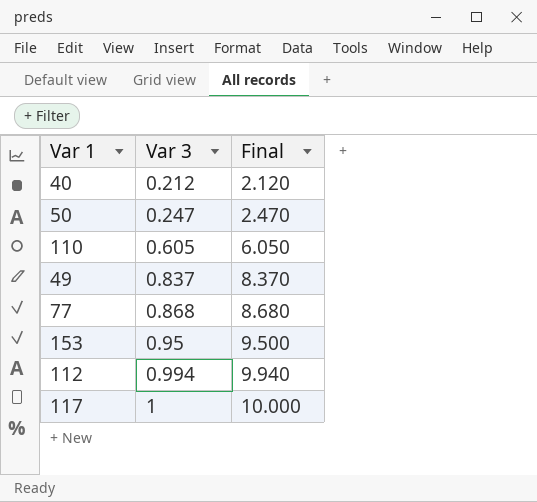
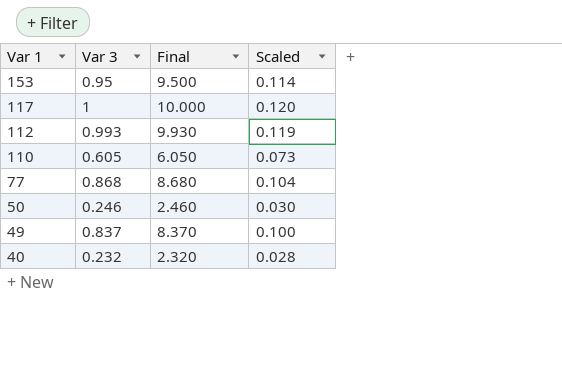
row order: Var 3 ascending -> Var 1 descending
column Scaled | formula: none -> [Var 3] * 0.12
112 | Var 3: 0.994 -> 0.993
112 | Final: 9.940 -> 9.930
50 | Var 3: 0.247 -> 0.246
50 | Final: 2.470 -> 2.460
40 | Var 3: 0.212 -> 0.232
40 | Final: 2.120 -> 2.320

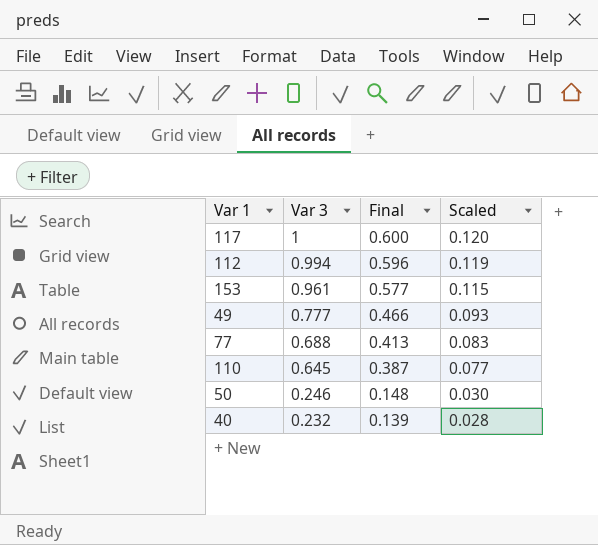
row order: Var 1 descending -> Var 3 descending
column Final | formula: [Var 3] * 10 -> [Var 3] * 0.6
112 | Var 3: 0.993 -> 0.994
153 | Var 3: 0.95 -> 0.961
153 | Scaled: 0.114 -> 0.115
49 | Var 3: 0.837 -> 0.777
49 | Scaled: 0.100 -> 0.093
77 | Var 3: 0.868 -> 0.688
77 | Scaled: 0.104 -> 0.083
110 | Var 3: 0.605 -> 0.645
110 | Scaled: 0.073 -> 0.077

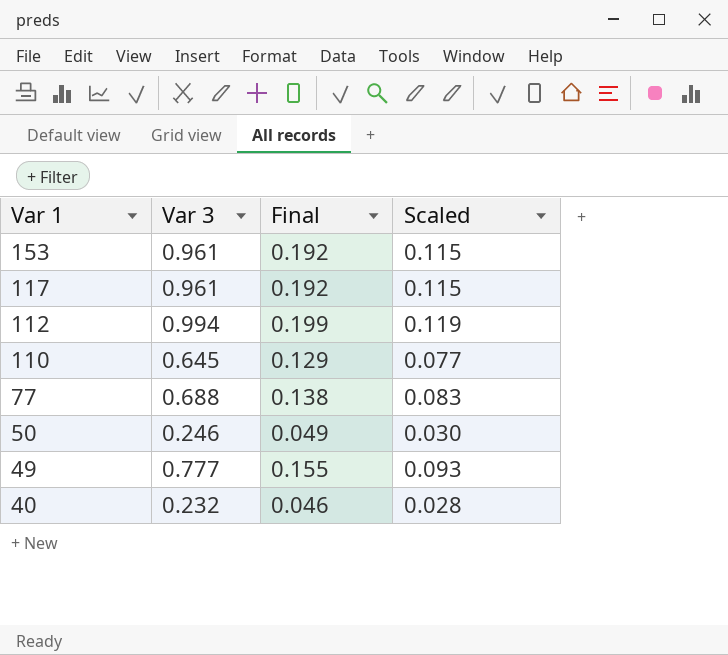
row order: Var 3 descending -> Var 1 descending
column Final | formula: [Var 3] * 0.6 -> [Var 3] * 0.2
117 | Var 3: 1 -> 0.961
117 | Scaled: 0.120 -> 0.115

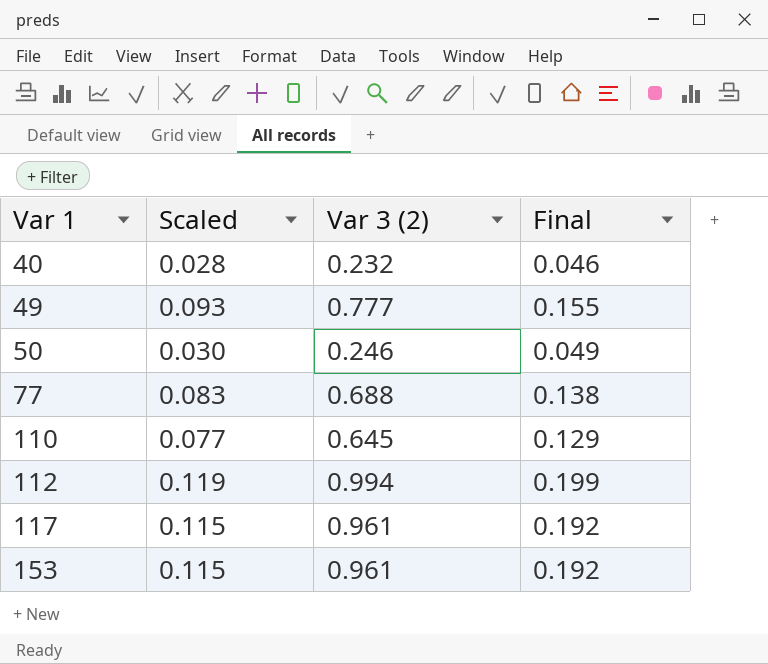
row order: Var 1 descending -> Var 1 ascending
column Scaled | position: 4 -> 2
column name: Var 3 -> Var 3 (2)

